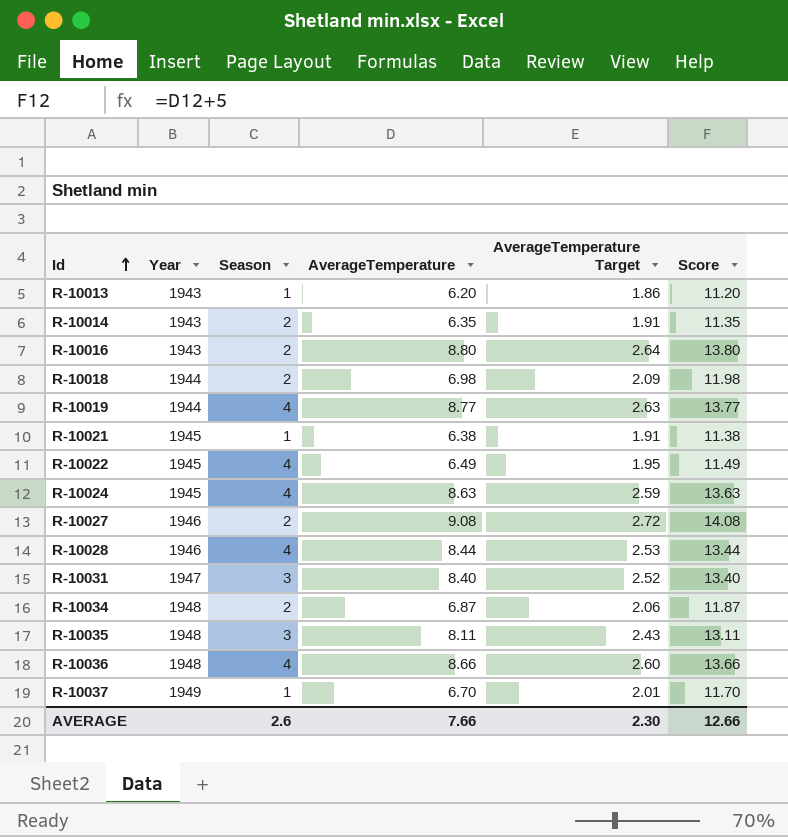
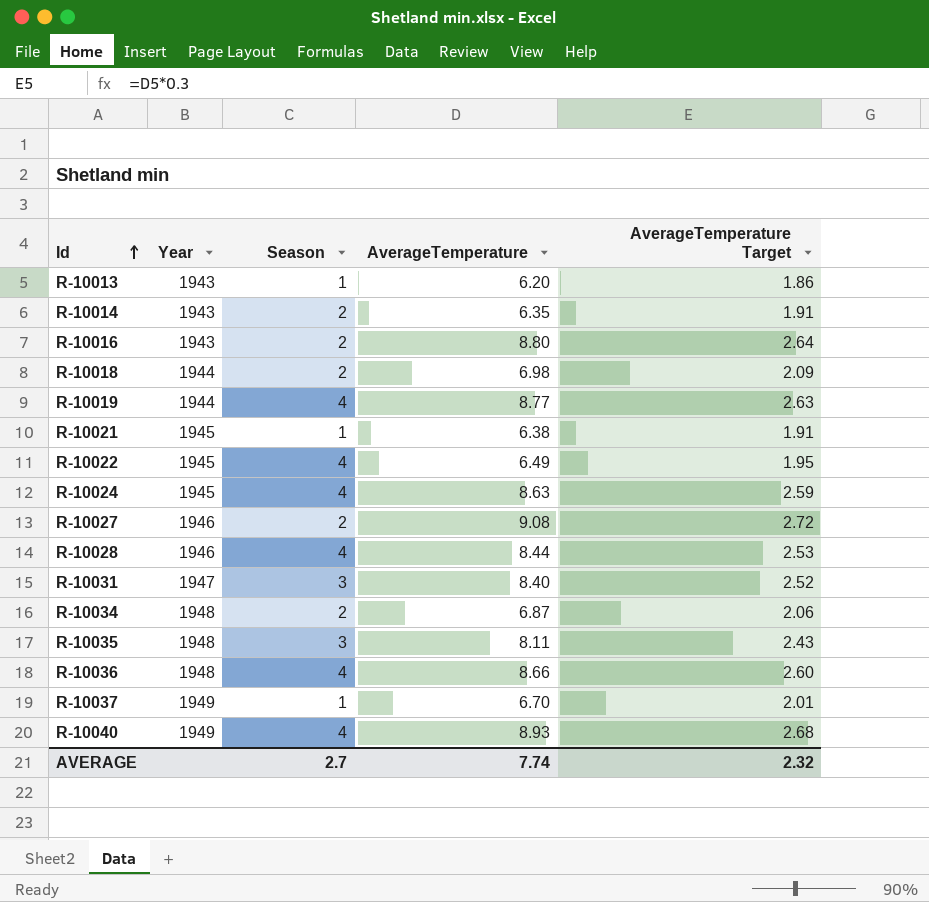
column Score | formula: [AverageTemperature] + 5 -> none
row R-10040: none -> 1949 | 4 | 8.93 | 2.68
AVERAGE | Season: 2.6 -> 2.7
AVERAGE | AverageTemperature: 7.66 -> 7.74
AVERAGE | AverageTemperature Target: 2.30 -> 2.32

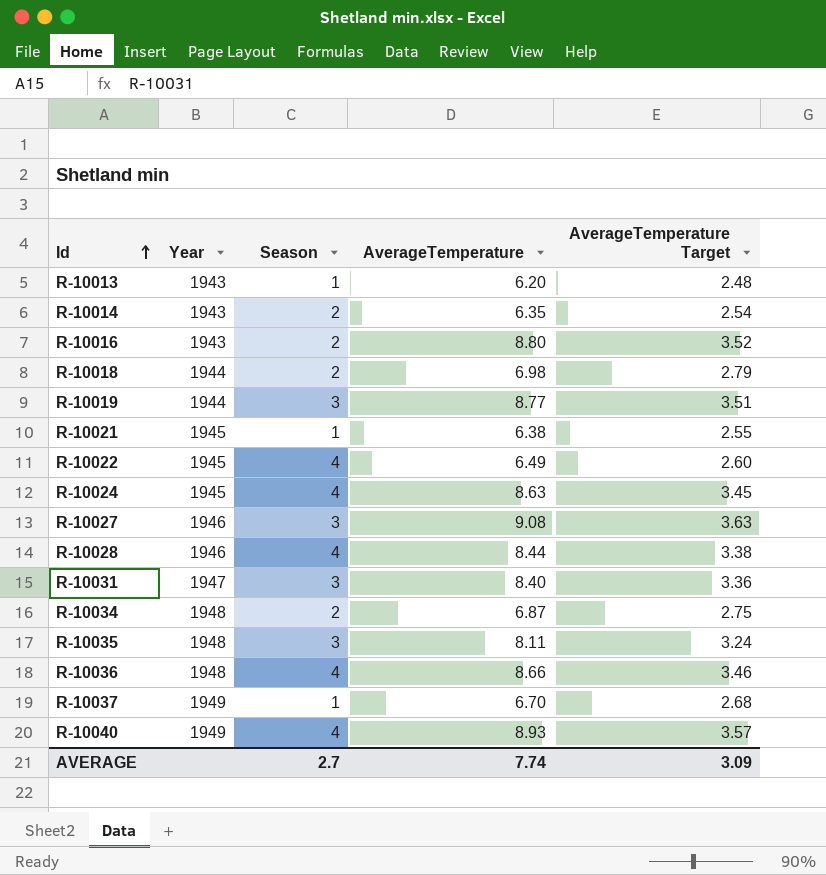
column AverageTemperature Target | formula: [AverageTemperature] * 0.3 -> [AverageTemperature] * 0.4
R-10019 | Season: 4 -> 3
R-10027 | Season: 2 -> 3
AVERAGE | AverageTemperature Target: 2.32 -> 3.09

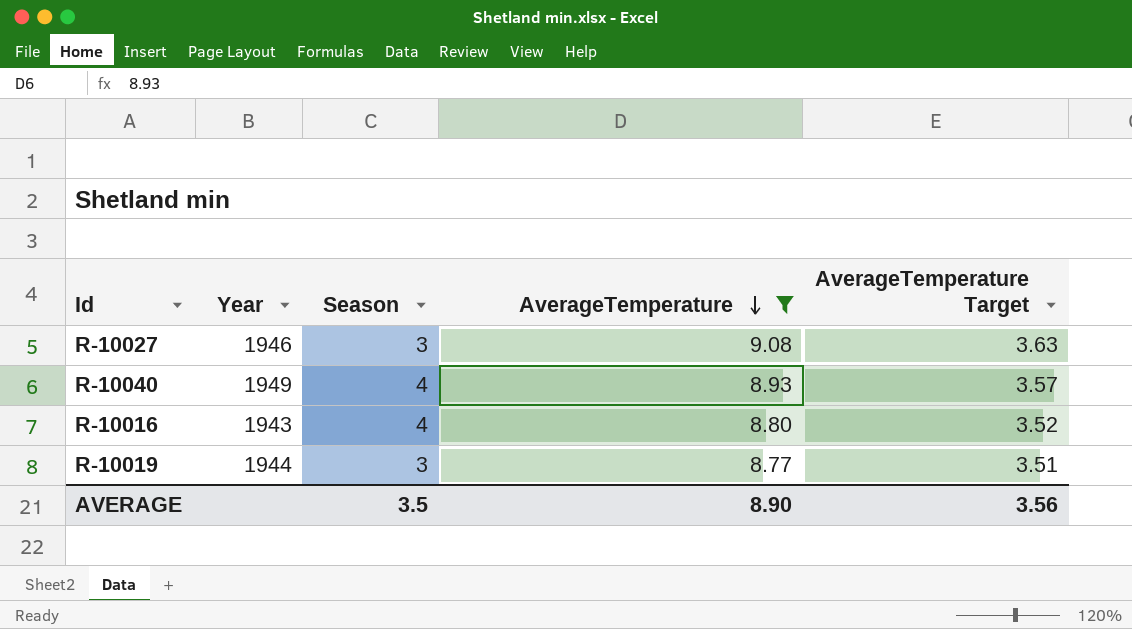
filter: none -> AverageTemperature >= 8.77
row order: Id ascending -> AverageTemperature descending
R-10016 | Season: 2 -> 4
AVERAGE | Season: 2.7 -> 3.5
AVERAGE | AverageTemperature: 7.74 -> 8.90
AVERAGE | AverageTemperature Target: 3.09 -> 3.56

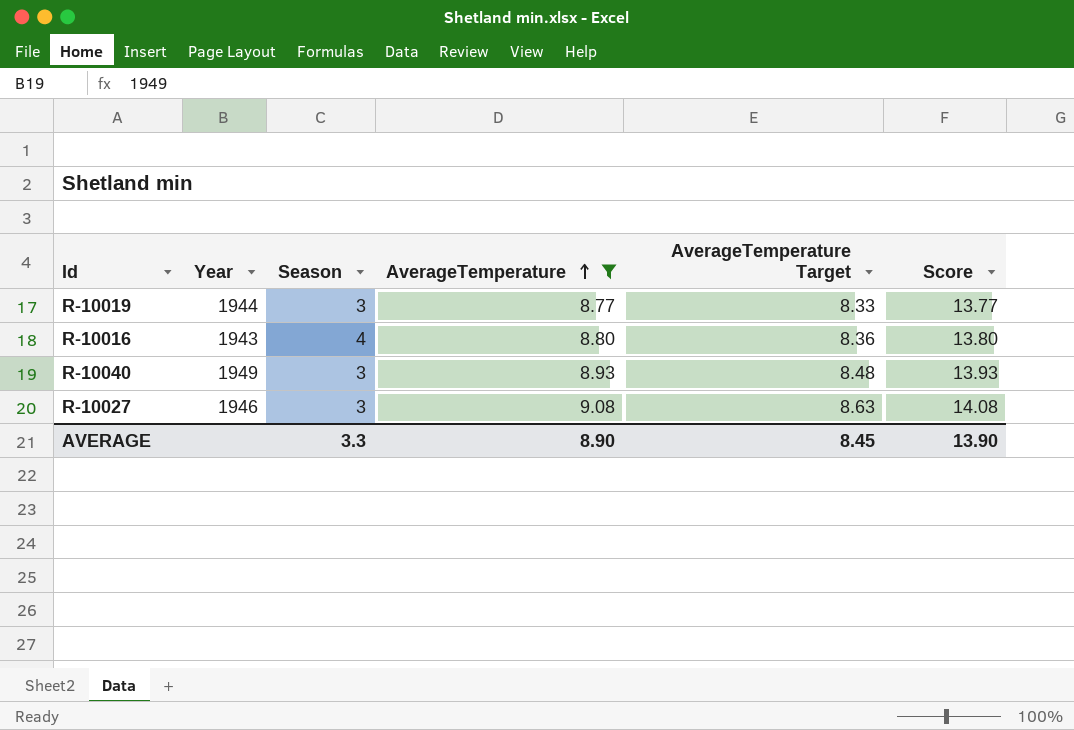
row order: AverageTemperature descending -> AverageTemperature ascending
column AverageTemperature Target | formula: [AverageTemperature] * 0.4 -> [AverageTemperature] * 0.95
column Score | formula: none -> [AverageTemperature] + 5
R-10040 | Season: 4 -> 3
AVERAGE | Season: 3.5 -> 3.3
AVERAGE | AverageTemperature Target: 3.56 -> 8.45

